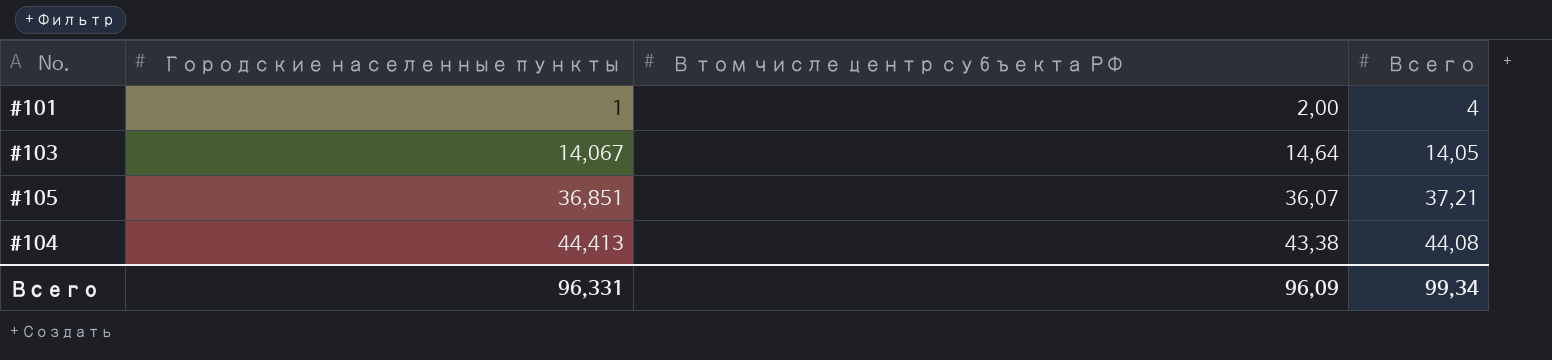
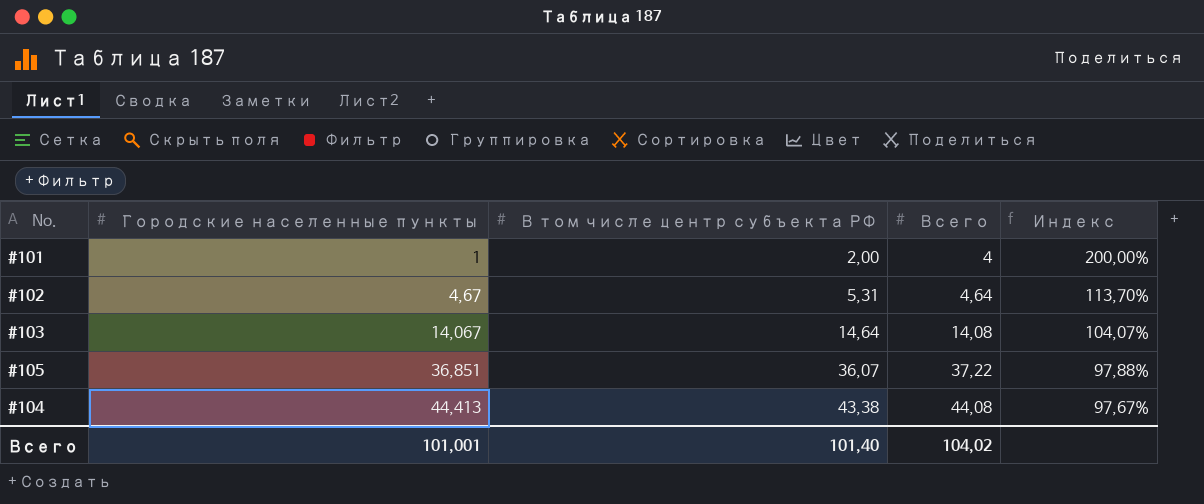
column Индекс | formula: none -> [В том числе центр субъекта РФ] / [Городские населенные пункты]
row #102: none -> 4,67 | 5,31 | 4,64 | 113,70%
#103 | Всего: 14,05 -> 14,08
#105 | Всего: 37,21 -> 37,22
Всего | Городские населенные пункты: 96,331 -> 101,001
Всего | В том числе центр субъекта РФ: 96,09 -> 101,40
Всего | Всего: 99,34 -> 104,02

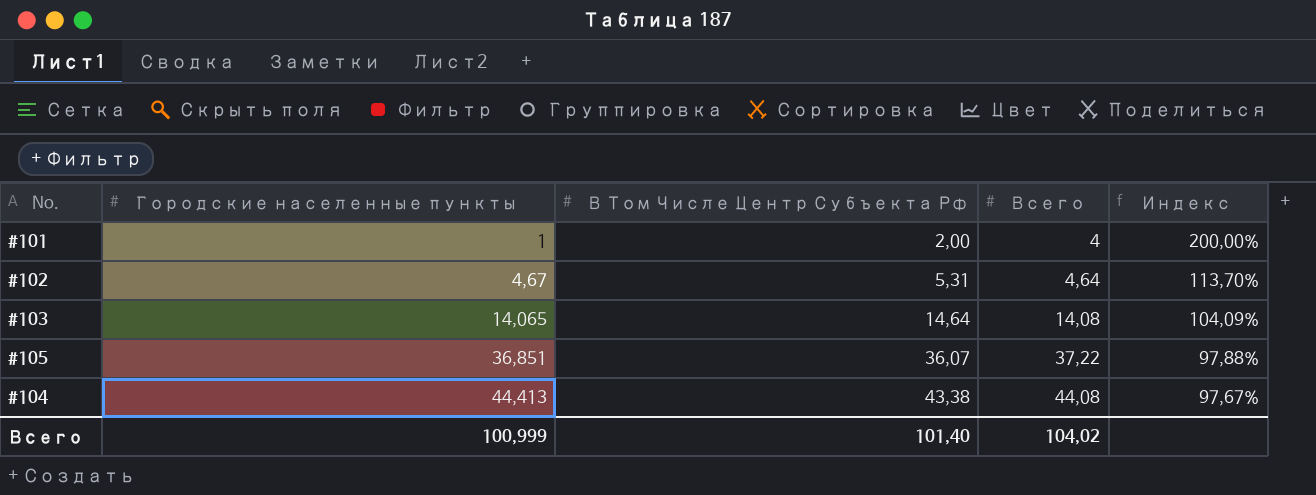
column name: В том числе центр субъекта РФ -> В Том Числе Центр Субъекта Рф
#103 | Городские населенные пункты: 14,067 -> 14,065
#103 | Индекс: 104,07% -> 104,09%
Всего | Городские населенные пункты: 101,001 -> 100,999

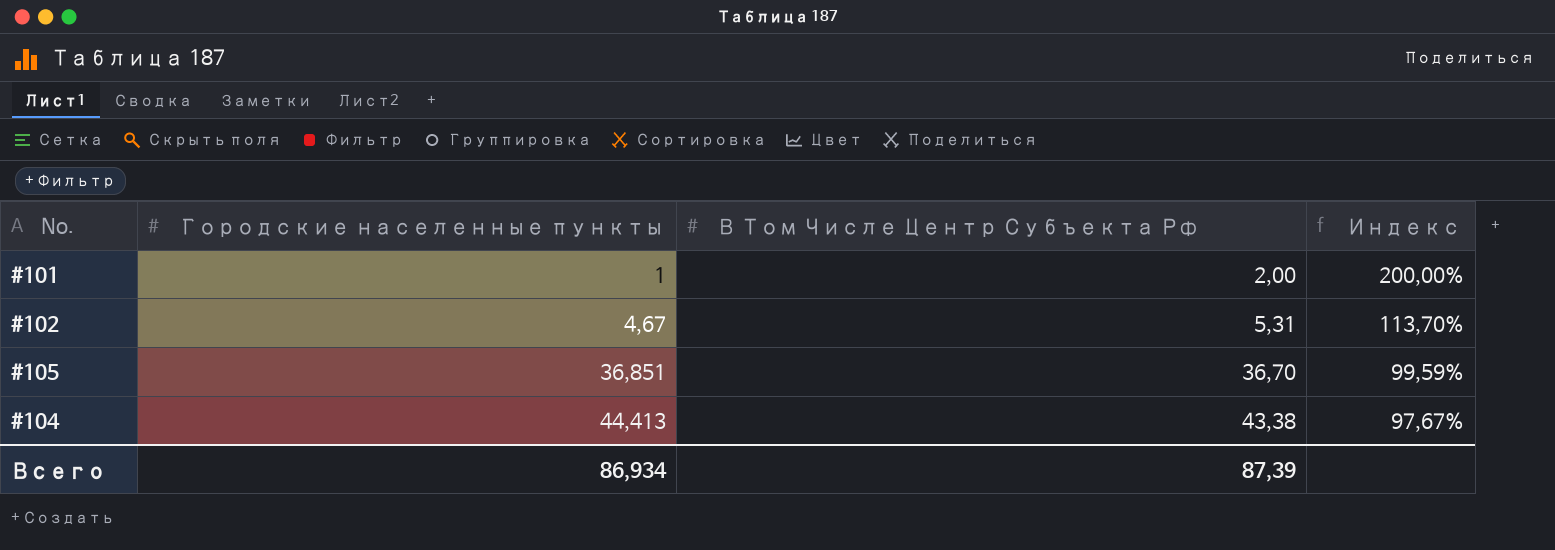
column Всего | position: 4 -> none
row #103: 14,065 | 14,64 | 14,08 | 104,09% -> none
#105 | В Том Числе Центр Субъекта Рф: 36,07 -> 36,70
#105 | Индекс: 97,88% -> 99,59%
Всего | Городские населенные пункты: 100,999 -> 86,934
Всего | В Том Числе Центр Субъекта Рф: 101,40 -> 87,39

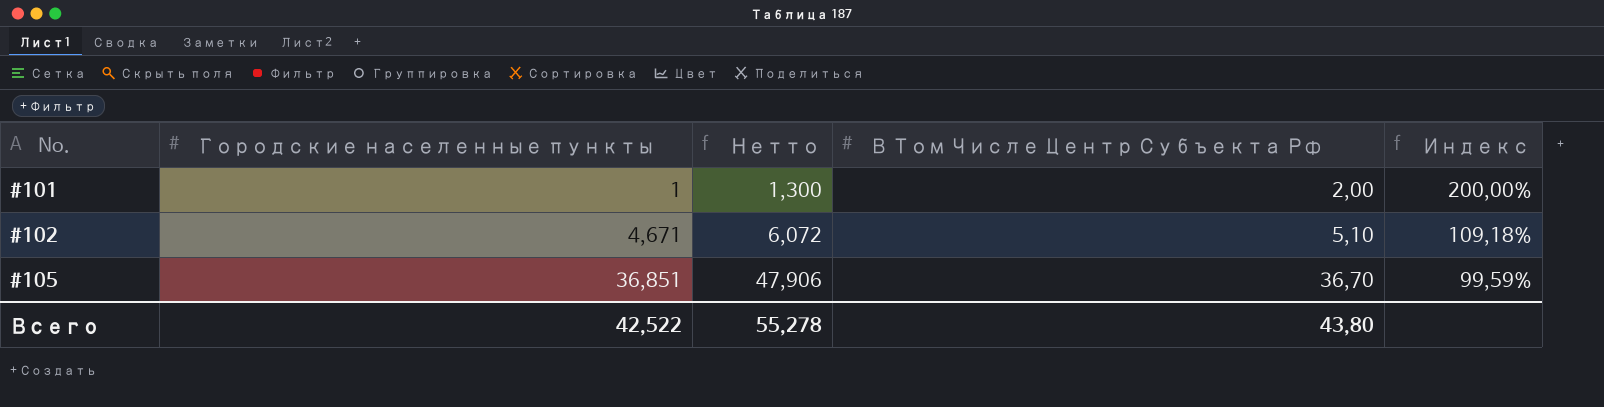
column Нетто | formula: none -> [Городские населенные пункты] * 1,3
row #104: 44,413 | 43,38 | 97,67% -> none
#102 | Городские населенные пункты: 4,67 -> 4,671
#102 | В Том Числе Центр Субъекта Рф: 5,31 -> 5,10
#102 | Индекс: 113,70% -> 109,18%
Всего | Городские населенные пункты: 86,934 -> 42,522
Всего | В Том Числе Центр Субъекта Рф: 87,39 -> 43,80

